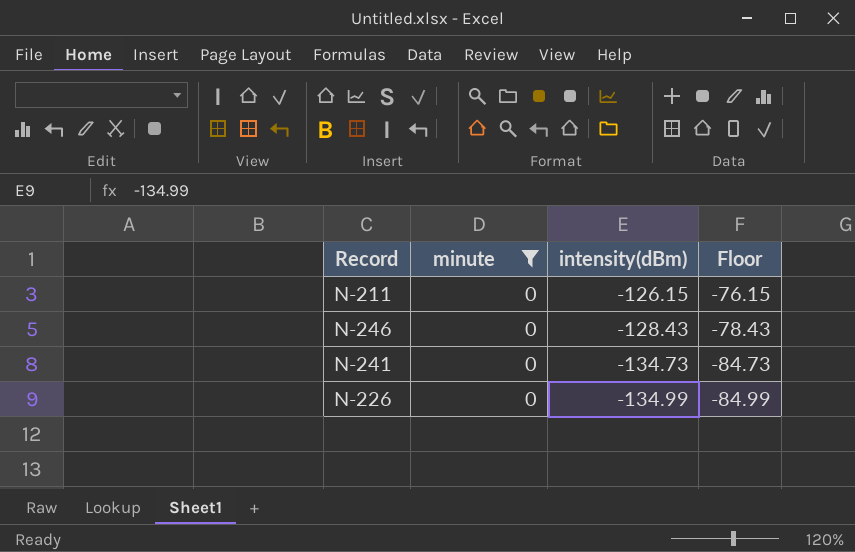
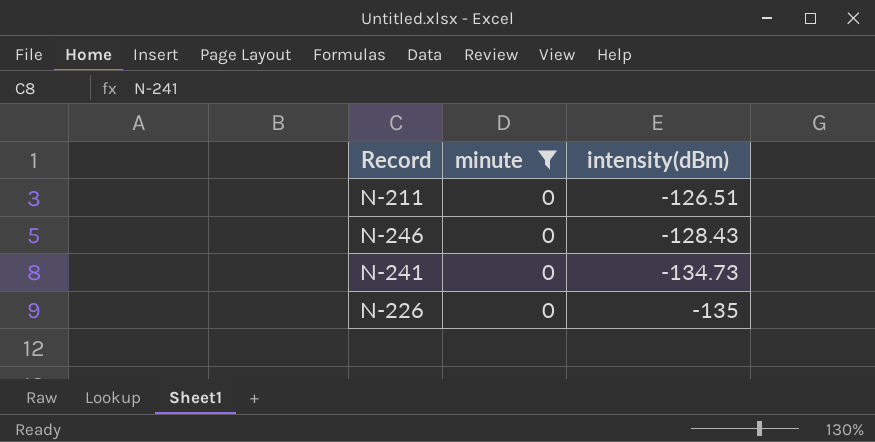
column Floor | formula: [intensity(dBm)] + 50 -> none
N-211 | intensity(dBm): -126.15 -> -126.51
N-226 | intensity(dBm): -134.99 -> -135

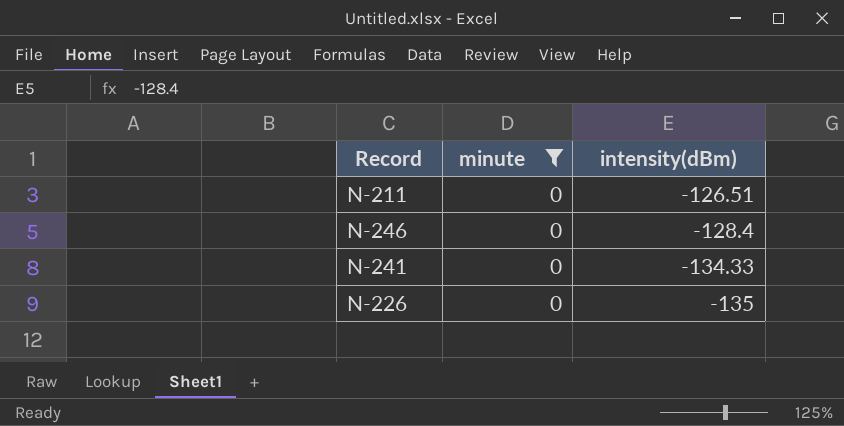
N-246 | intensity(dBm): -128.43 -> -128.4
N-241 | intensity(dBm): -134.73 -> -134.33

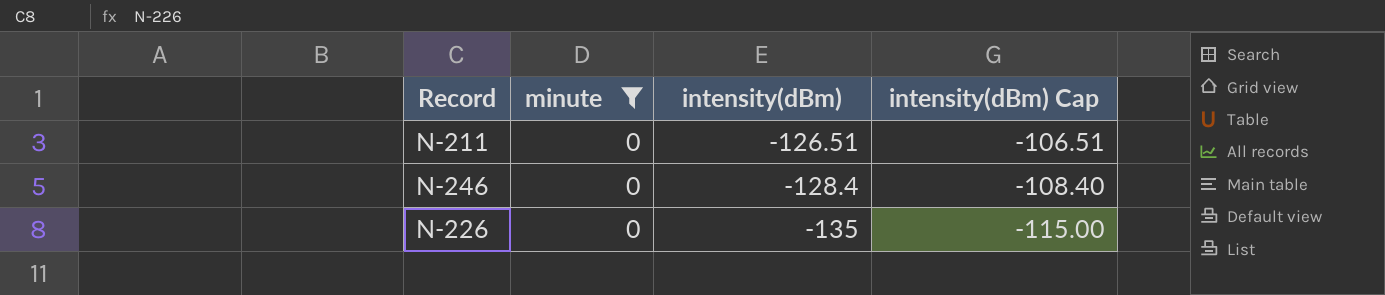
column intensity(dBm) Cap | formula: none -> [intensity(dBm)] + 20
row N-241: 0 | -134.33 -> none

